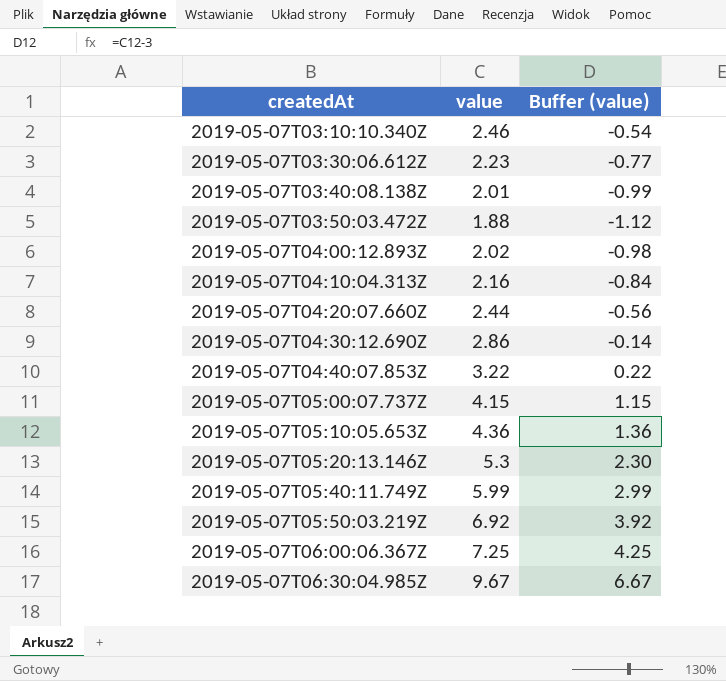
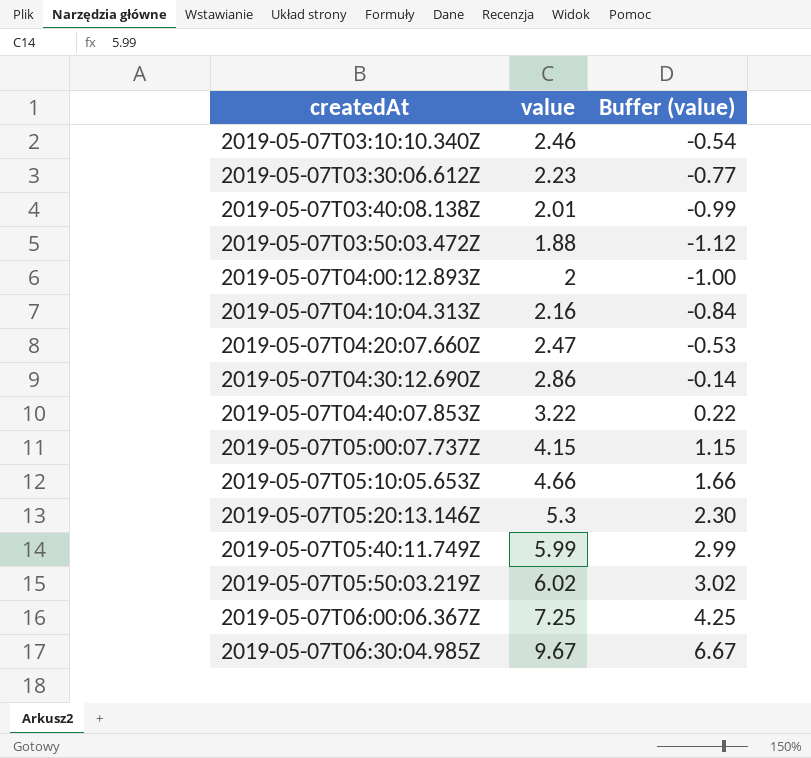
2019-05-07T04:00:12.893Z | value: 2.02 -> 2
2019-05-07T04:00:12.893Z | Buffer (value): -0.98 -> -1.00
2019-05-07T04:20:07.660Z | value: 2.44 -> 2.47
2019-05-07T04:20:07.660Z | Buffer (value): -0.56 -> -0.53
2019-05-07T05:10:05.653Z | value: 4.36 -> 4.66
2019-05-07T05:10:05.653Z | Buffer (value): 1.36 -> 1.66
2019-05-07T05:50:03.219Z | value: 6.92 -> 6.02
2019-05-07T05:50:03.219Z | Buffer (value): 3.92 -> 3.02

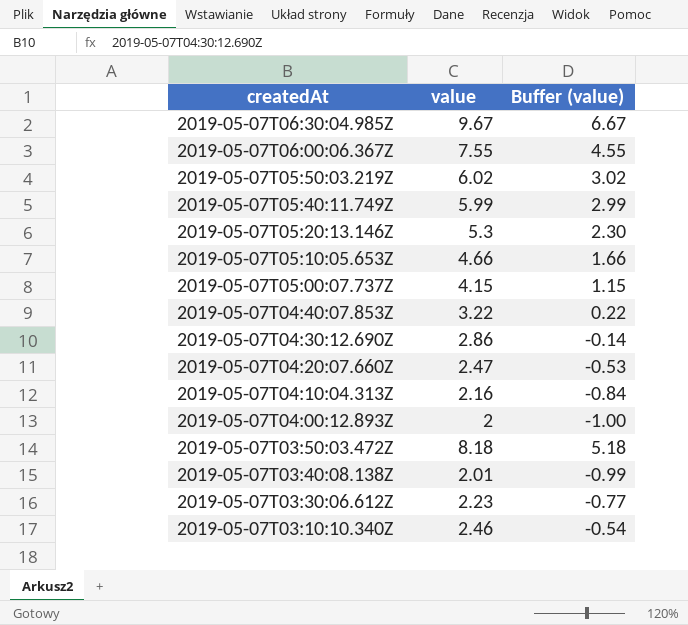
row order: createdAt ascending -> createdAt descending
2019-05-07T06:00:06.367Z | value: 7.25 -> 7.55
2019-05-07T06:00:06.367Z | Buffer (value): 4.25 -> 4.55
2019-05-07T03:50:03.472Z | value: 1.88 -> 8.18
2019-05-07T03:50:03.472Z | Buffer (value): -1.12 -> 5.18

